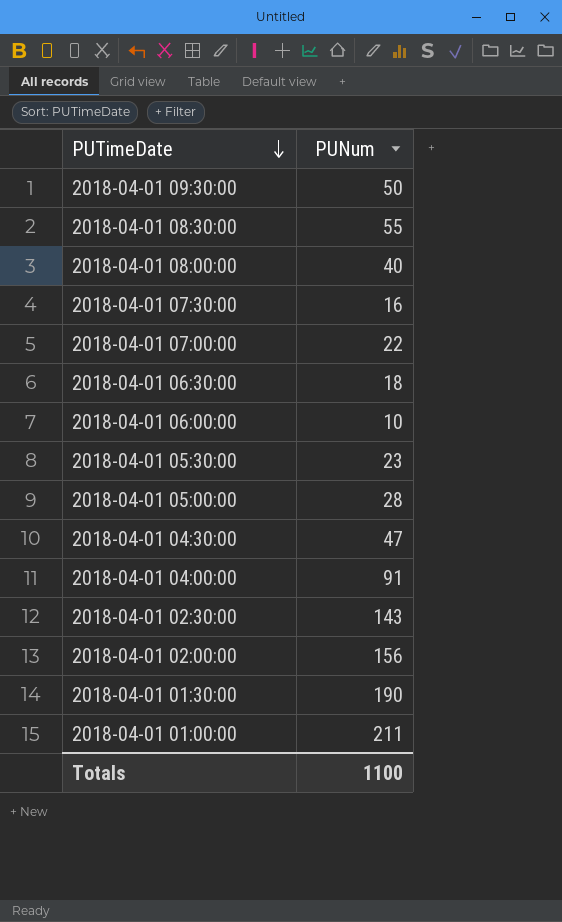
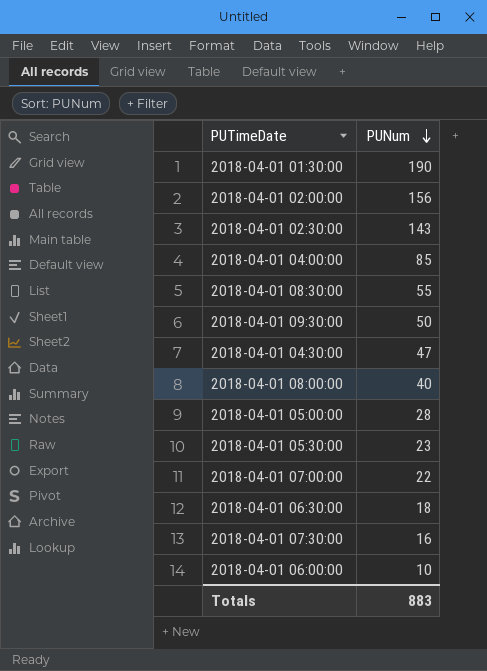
row order: PUTimeDate descending -> PUNum descending
row 2018-04-01 01:00:00: 211 -> none
2018-04-01 04:00:00 | PUNum: 91 -> 85
Totals | PUNum: 1100 -> 883

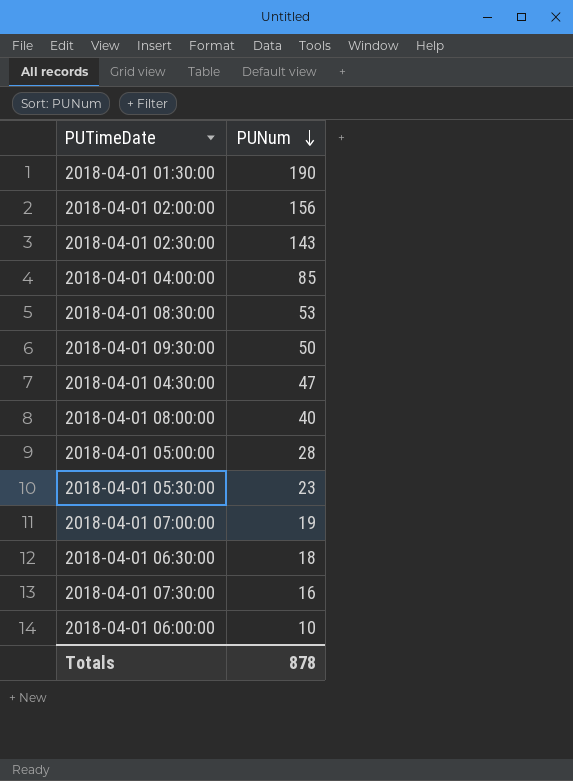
2018-04-01 08:30:00 | PUNum: 55 -> 53
2018-04-01 07:00:00 | PUNum: 22 -> 19
Totals | PUNum: 883 -> 878

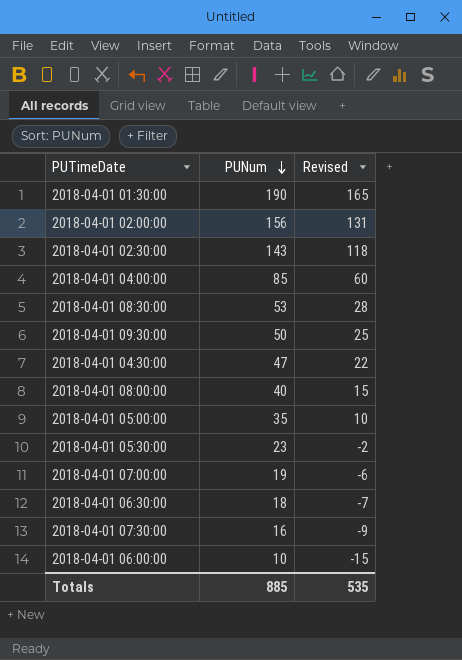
column Revised | formula: none -> [PUNum] - 25
2018-04-01 05:00:00 | PUNum: 28 -> 35
Totals | PUNum: 878 -> 885

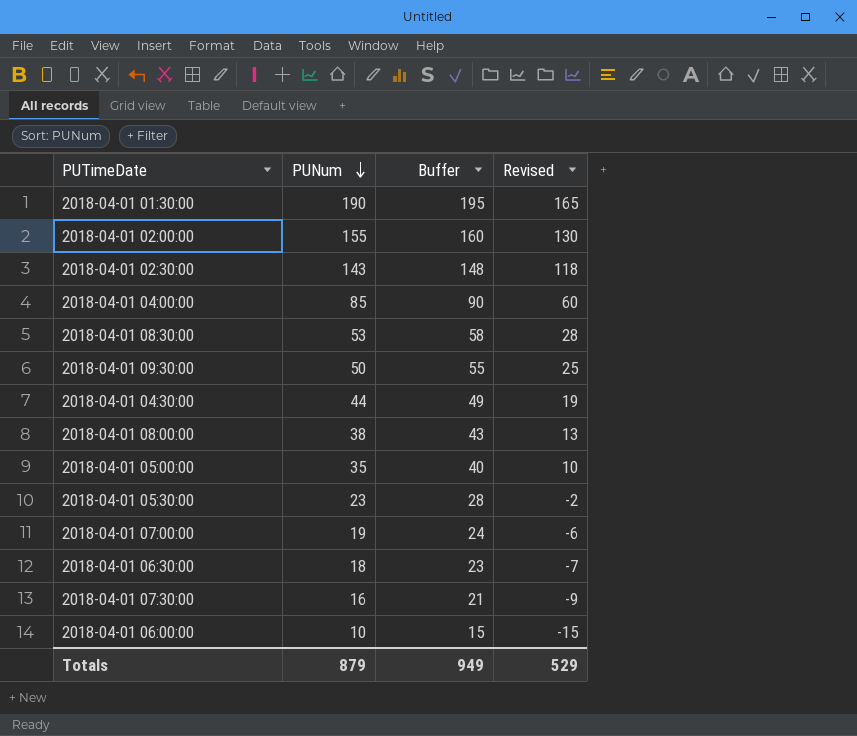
column Buffer | formula: none -> [PUNum] + 5
2018-04-01 02:00:00 | PUNum: 156 -> 155
2018-04-01 02:00:00 | Revised: 131 -> 130
2018-04-01 04:30:00 | PUNum: 47 -> 44
2018-04-01 04:30:00 | Revised: 22 -> 19
2018-04-01 08:00:00 | PUNum: 40 -> 38
2018-04-01 08:00:00 | Revised: 15 -> 13
Totals | PUNum: 885 -> 879
Totals | Revised: 535 -> 529

